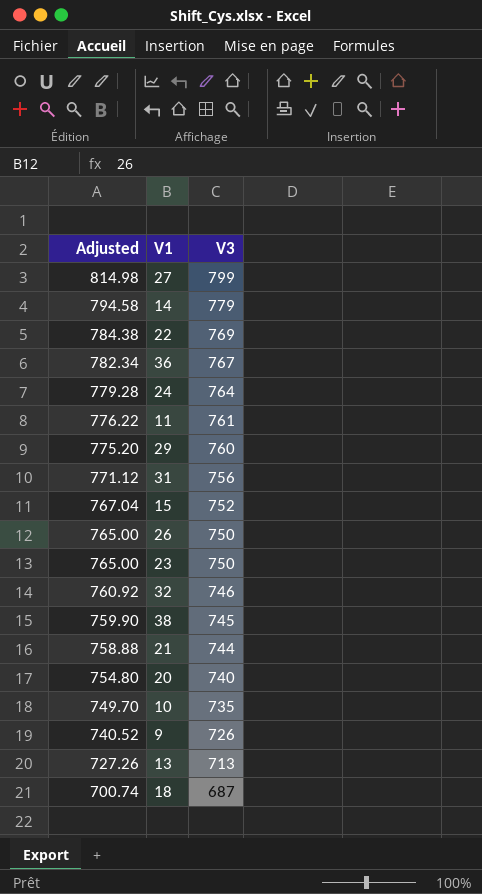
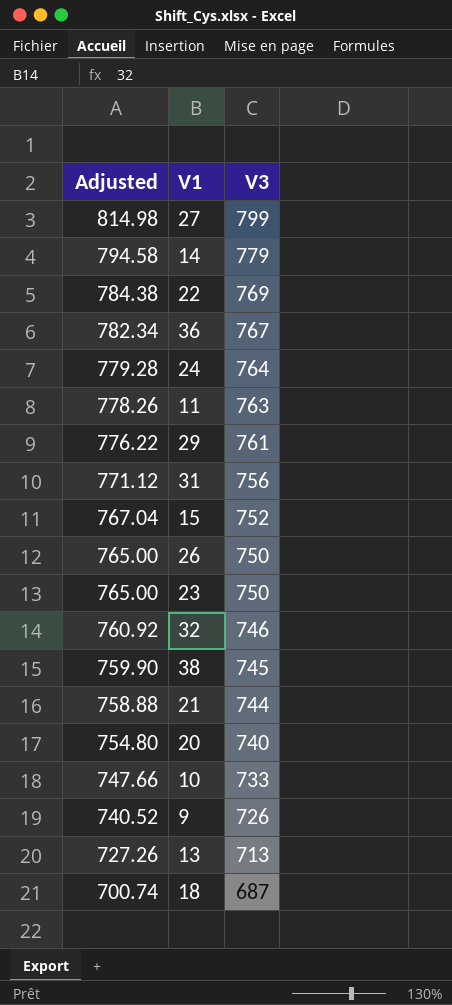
11 | Adjusted: 776.22 -> 778.26
11 | V3: 761 -> 763
29 | Adjusted: 775.20 -> 776.22
29 | V3: 760 -> 761
10 | Adjusted: 749.70 -> 747.66
10 | V3: 735 -> 733

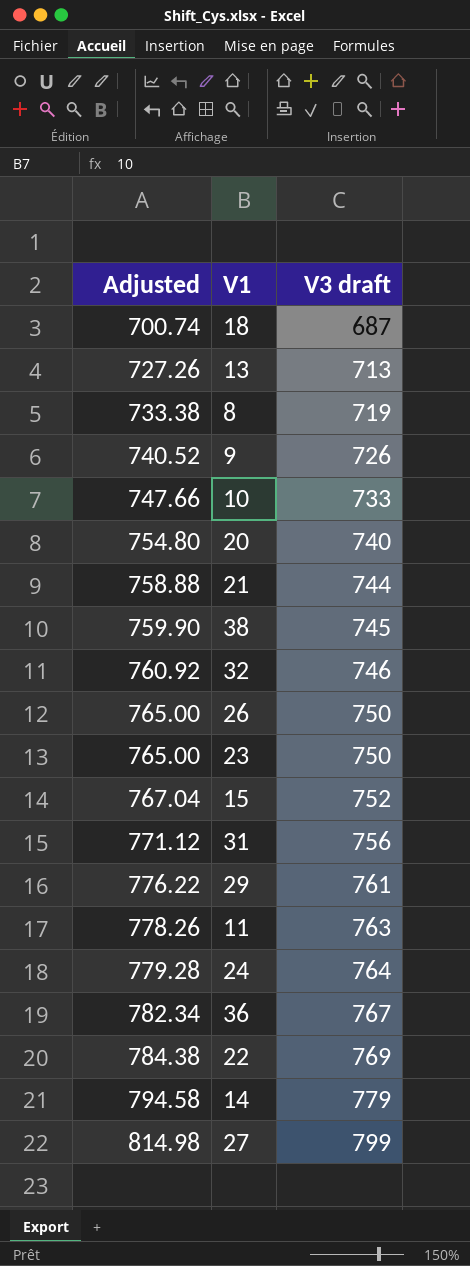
row order: Adjusted descending -> Adjusted ascending
column name: V3 -> V3 draft
row 8: none -> 733.38 | 719

